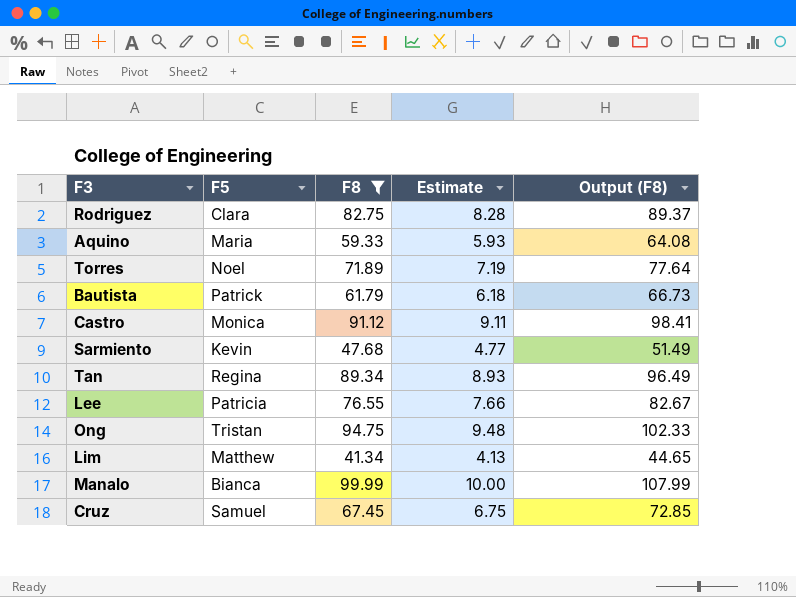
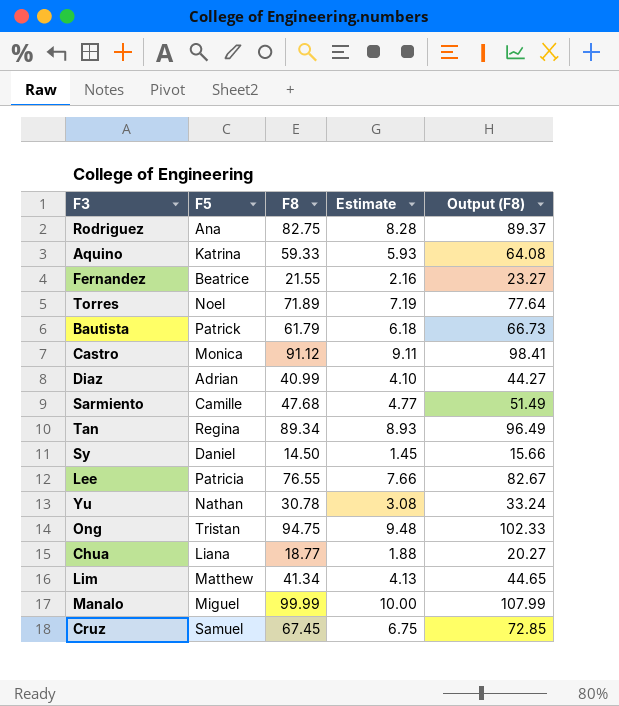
filter: F8 >= 41.34 -> none
Rodriguez | F5: Clara -> Ana
Aquino | F5: Maria -> Katrina
Sarmiento | F5: Kevin -> Camille
Manalo | F5: Bianca -> Miguel

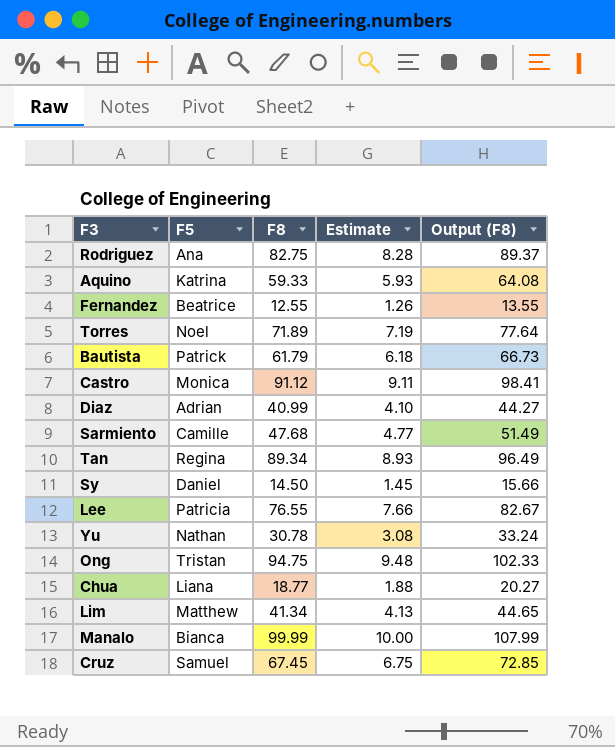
Fernandez | F8: 21.55 -> 12.55
Fernandez | Estimate: 2.16 -> 1.26
Fernandez | Output (F8): 23.27 -> 13.55
Manalo | F5: Miguel -> Bianca

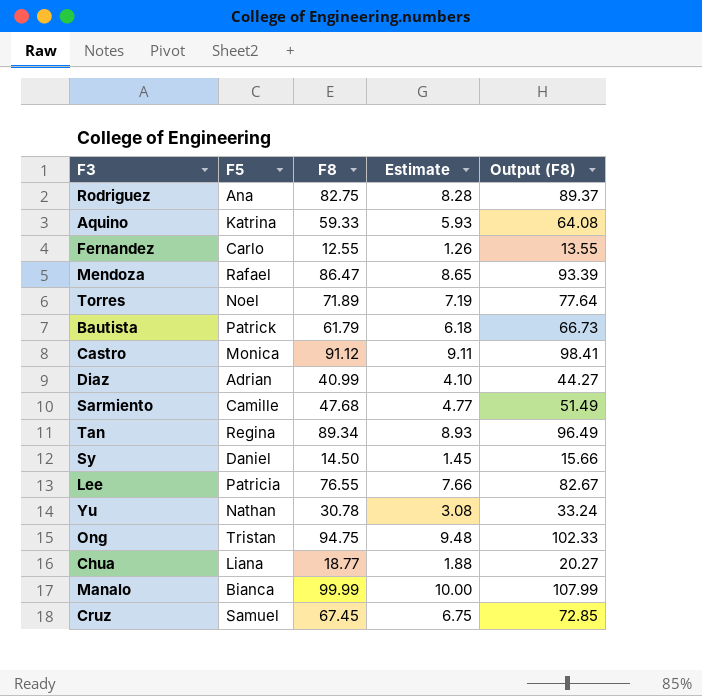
row Lim: Matthew | 41.34 | 4.13 | 44.65 -> none
Fernandez | F5: Beatrice -> Carlo
row Mendoza: none -> Rafael | 86.47 | 8.65 | 93.39

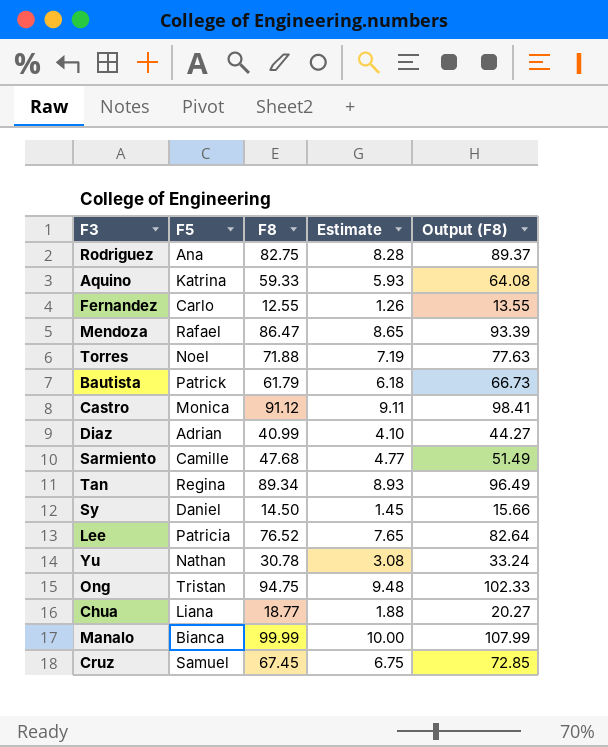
Torres | F8: 71.89 -> 71.88
Torres | Output (F8): 77.64 -> 77.63
Lee | F8: 76.55 -> 76.52
Lee | Estimate: 7.66 -> 7.65
Lee | Output (F8): 82.67 -> 82.64

